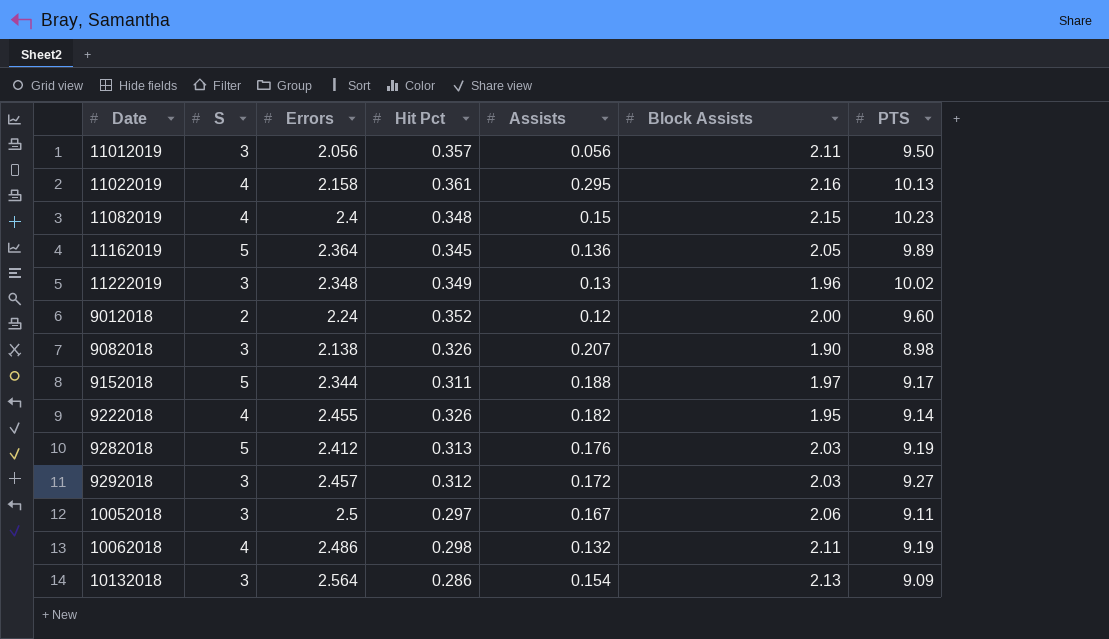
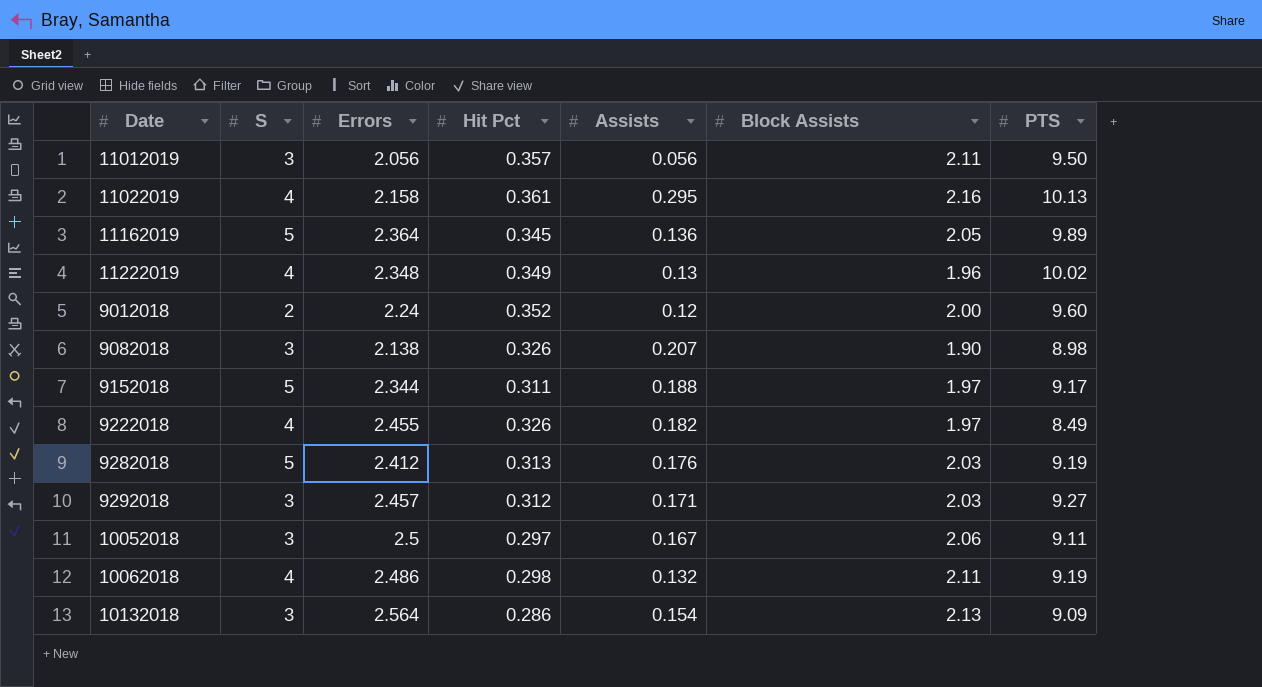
row 11082019: 4 | 2.4 | 0.348 | 0.15 | 2.15 | 10.23 -> none
11222019 | S: 3 -> 4
9222018 | Block Assists: 1.95 -> 1.97
9222018 | PTS: 9.14 -> 8.49
9292018 | Assists: 0.172 -> 0.171

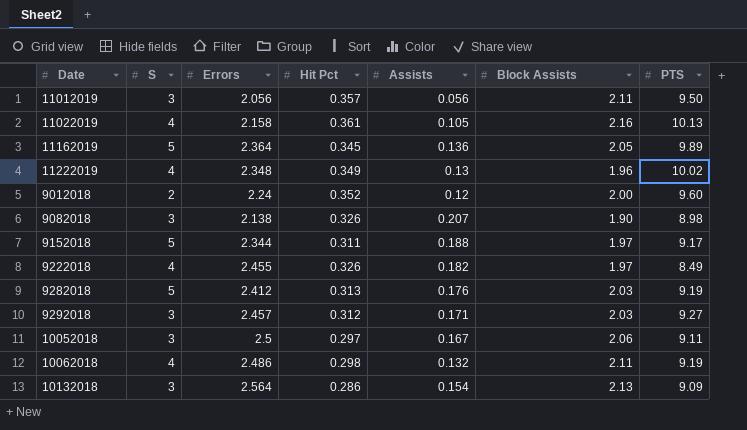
11022019 | Assists: 0.295 -> 0.105

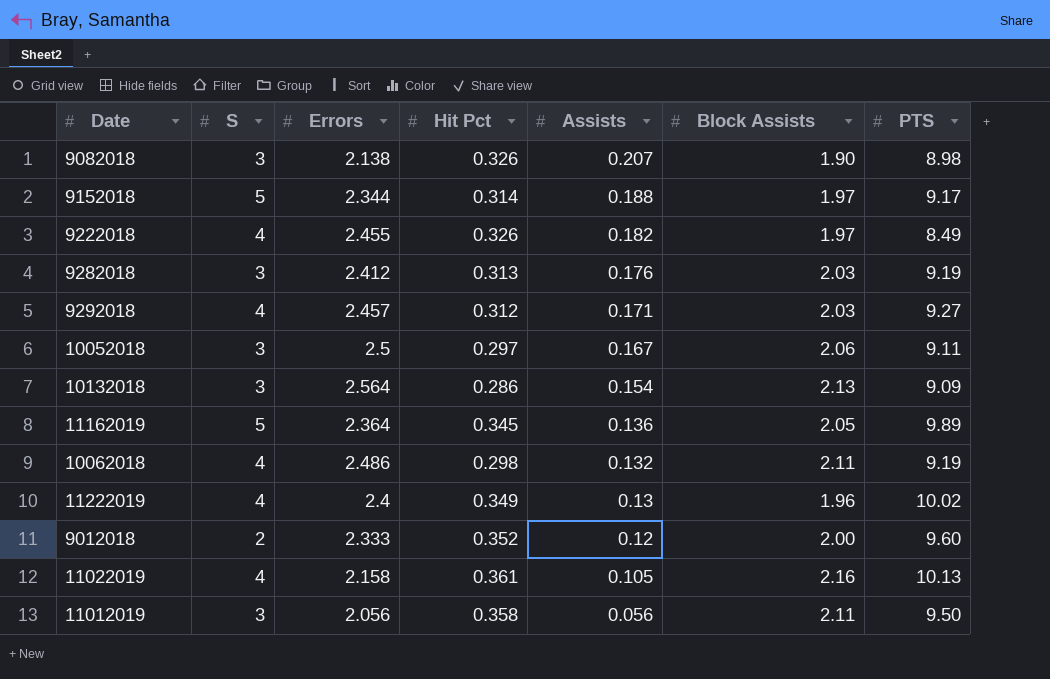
row order: none -> Assists descending
9152018 | Hit Pct: 0.311 -> 0.314
9282018 | S: 5 -> 3
9292018 | S: 3 -> 4
11222019 | Errors: 2.348 -> 2.4
9012018 | Errors: 2.24 -> 2.333
11012019 | Hit Pct: 0.357 -> 0.358

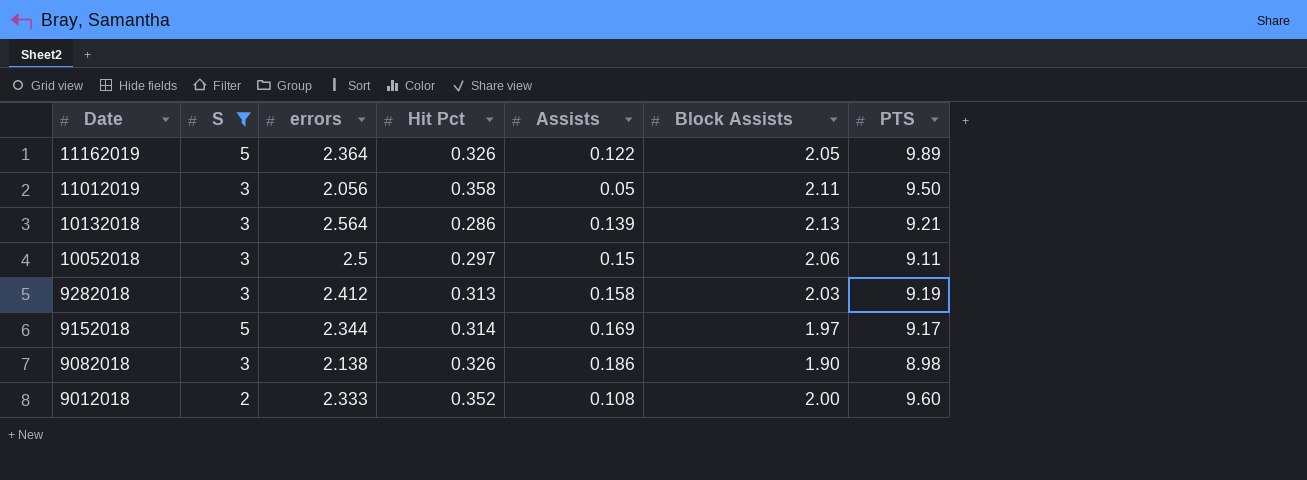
filter: none -> S != 4
row order: Assists descending -> Date descending
column name: Errors -> errors
11162019 | Hit Pct: 0.345 -> 0.326
11162019 | Assists: 0.136 -> 0.122
11012019 | Assists: 0.056 -> 0.05
10132018 | Assists: 0.154 -> 0.139
10132018 | PTS: 9.09 -> 9.21
10052018 | Assists: 0.167 -> 0.15
9282018 | Assists: 0.176 -> 0.158
9152018 | Assists: 0.188 -> 0.169
9082018 | Assists: 0.207 -> 0.186
9012018 | Assists: 0.12 -> 0.108

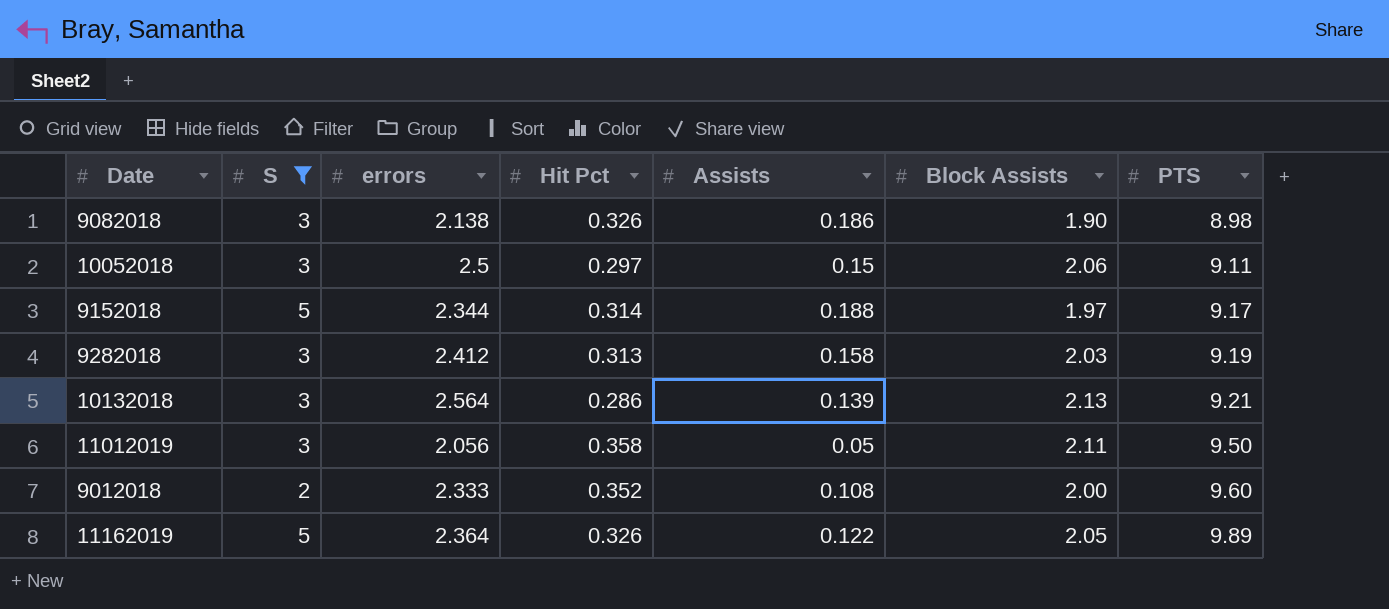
row order: Date descending -> PTS ascending
9152018 | Assists: 0.169 -> 0.188

